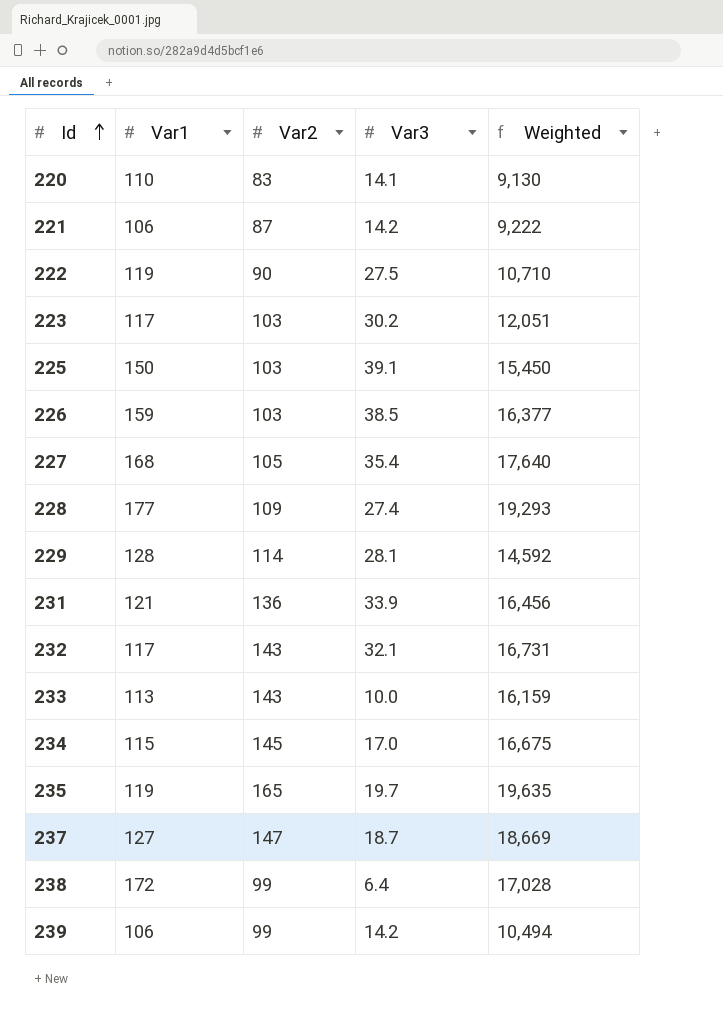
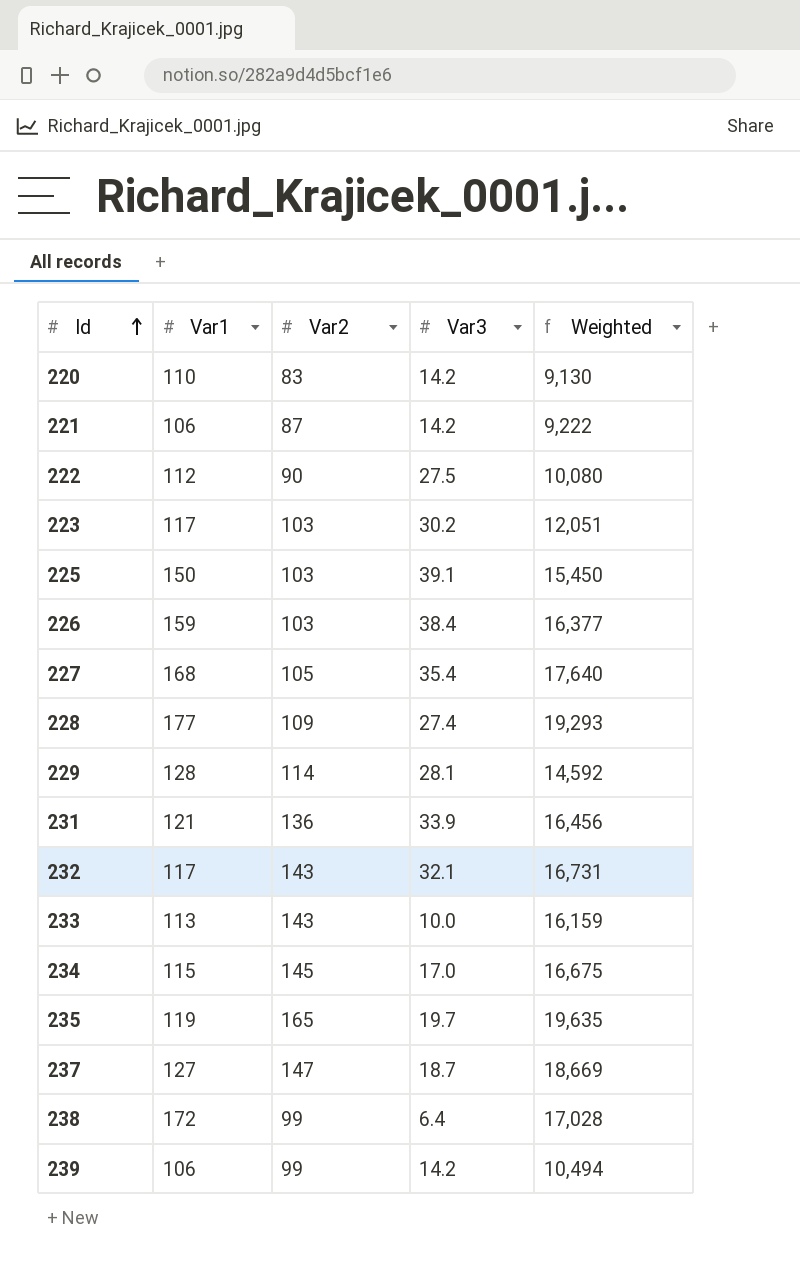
220 | Var3: 14.1 -> 14.2
222 | Var1: 119 -> 112
222 | Weighted: 10,710 -> 10,080
226 | Var3: 38.5 -> 38.4

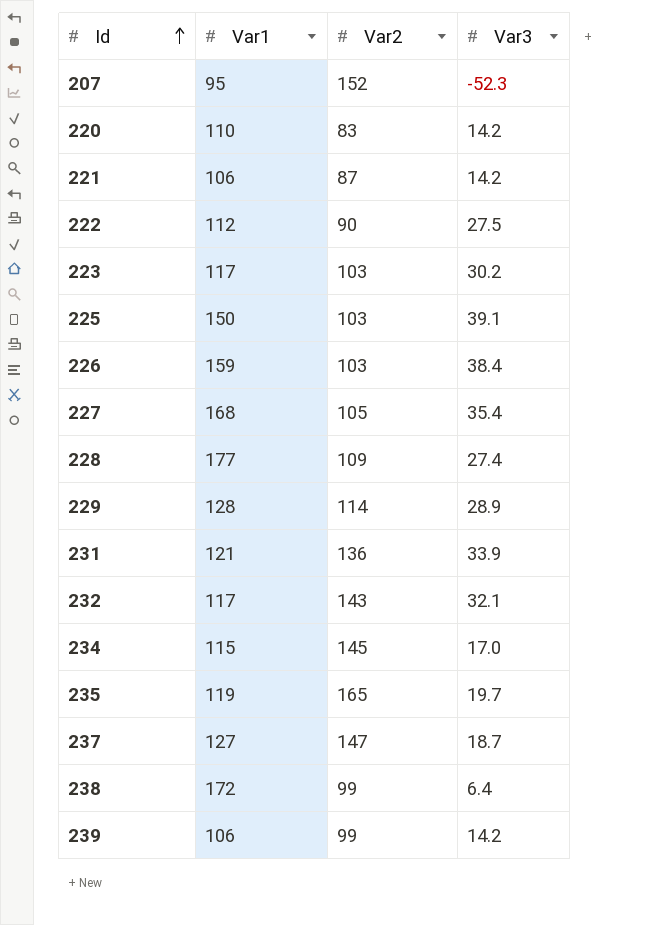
column Weighted | formula: [Var1] * [Var2] -> none
row 233: 113 | 143 | 10.0 | 16,159 -> none
row 207: none -> 95 | 152 | -52.3
229 | Var3: 28.1 -> 28.9

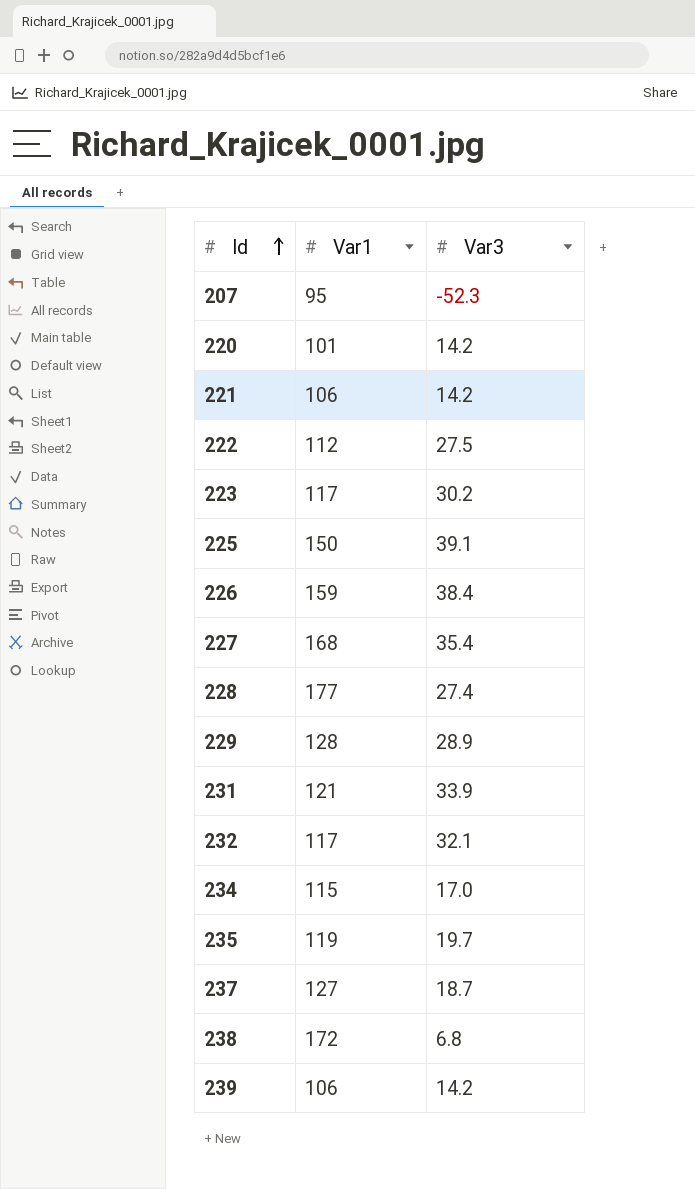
column Var2 | position: 3 -> none
220 | Var1: 110 -> 101
238 | Var3: 6.4 -> 6.8

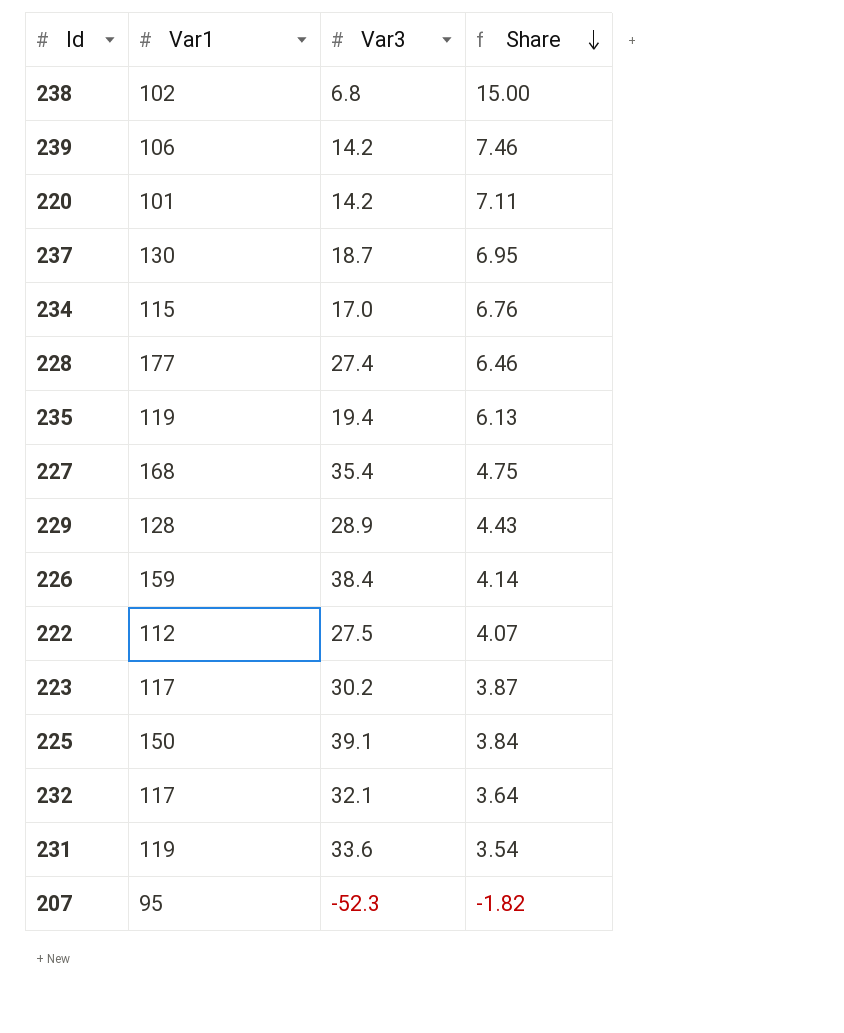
row order: Id ascending -> Share descending
column Share | formula: none -> [Var1] / [Var3]
row 221: 106 | 14.2 -> none
238 | Var1: 172 -> 102
237 | Var1: 127 -> 130
235 | Var3: 19.7 -> 19.4
231 | Var1: 121 -> 119
231 | Var3: 33.9 -> 33.6

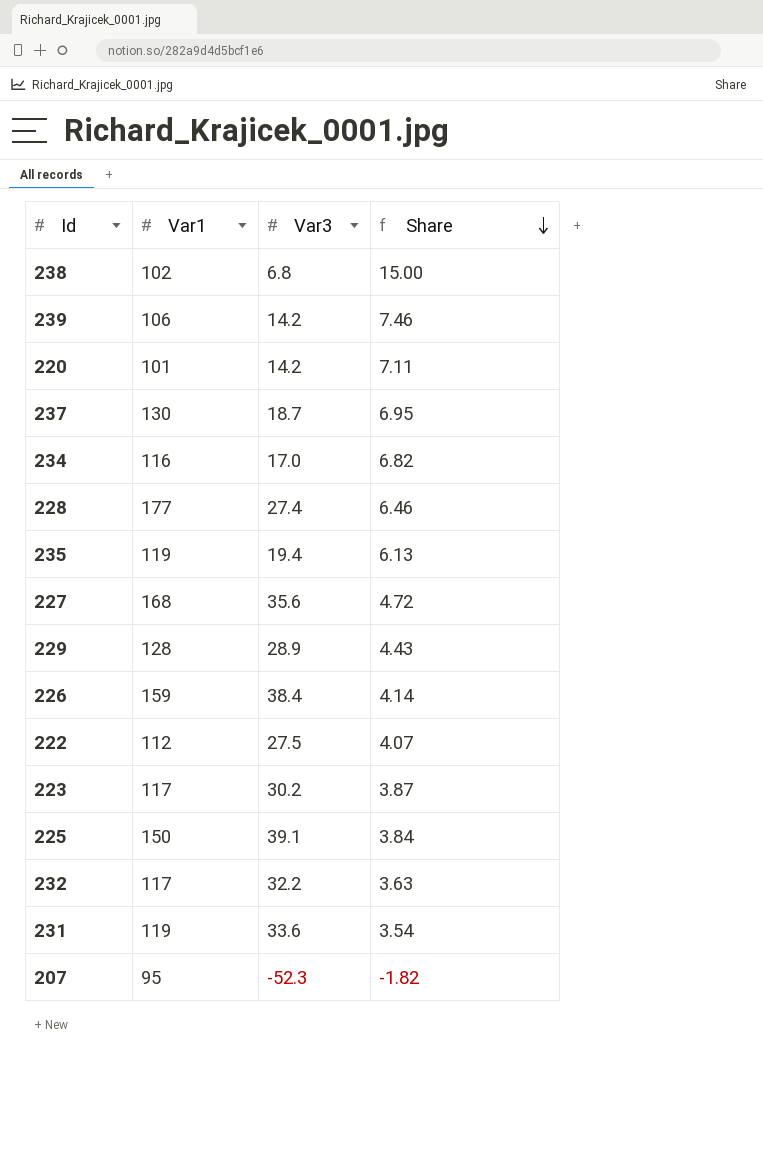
234 | Var1: 115 -> 116
234 | Share: 6.76 -> 6.82
227 | Var3: 35.4 -> 35.6
227 | Share: 4.75 -> 4.72
232 | Var3: 32.1 -> 32.2
232 | Share: 3.64 -> 3.63

